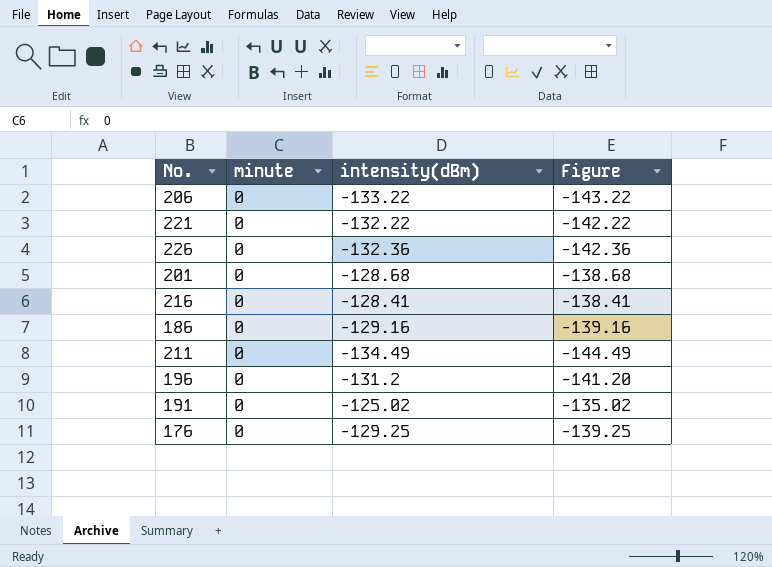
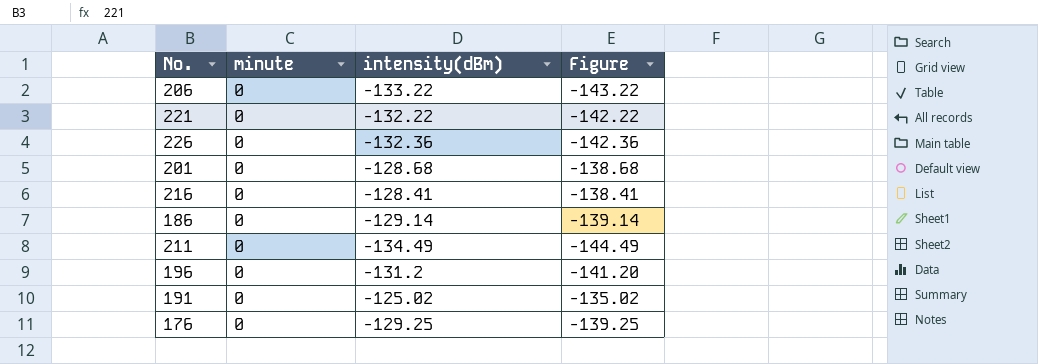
186 | intensity(dBm): -129.16 -> -129.14
186 | Figure: -139.16 -> -139.14

